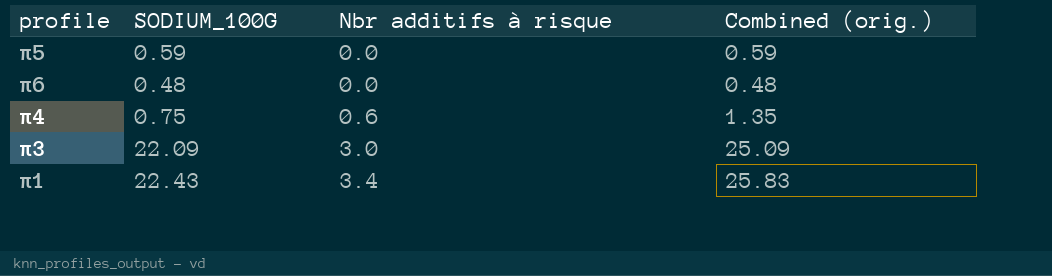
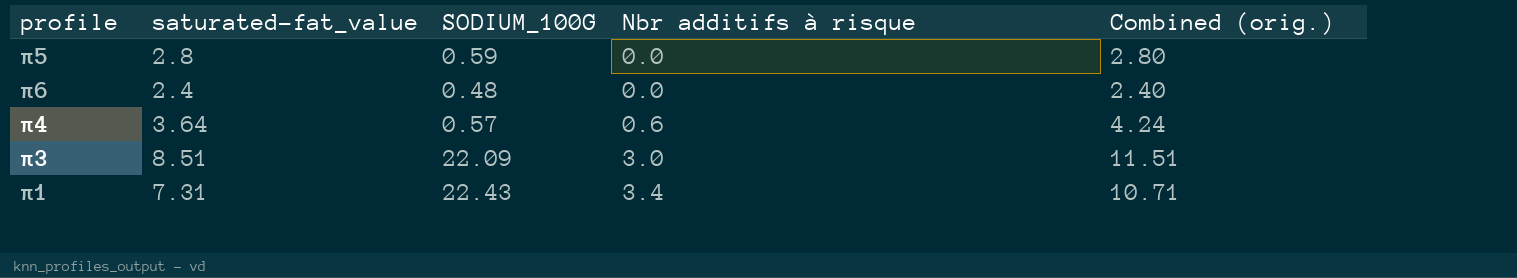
column saturated-fat_value | position: none -> 2
column Combined (orig.) | formula: [SODIUM_100G] + [Nbr additifs à risque] -> [saturated-fat_value] + [Nbr additifs à risque]
π4 | SODIUM_100G: 0.75 -> 0.57

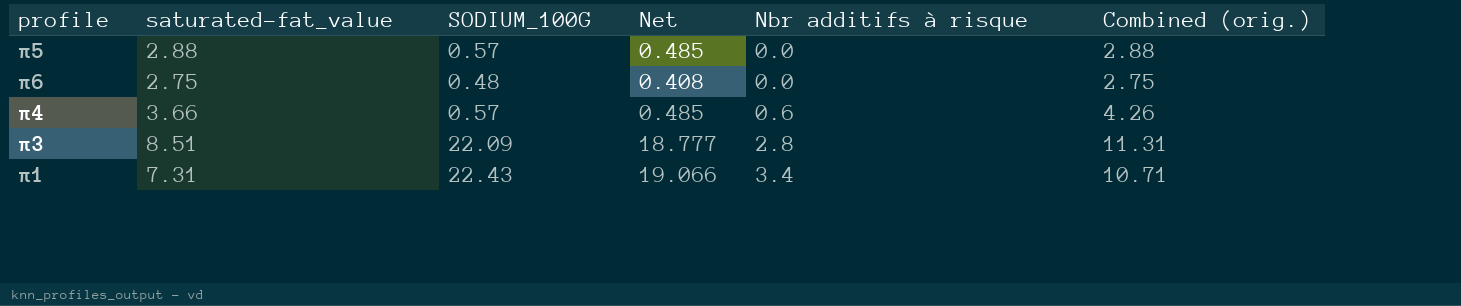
column Net | formula: none -> [SODIUM_100G] * 0.85
π5 | saturated-fat_value: 2.8 -> 2.88
π5 | SODIUM_100G: 0.59 -> 0.57
π5 | Combined (orig.): 2.80 -> 2.88
π6 | saturated-fat_value: 2.4 -> 2.75
π6 | Combined (orig.): 2.40 -> 2.75
π4 | saturated-fat_value: 3.64 -> 3.66
π4 | Combined (orig.): 4.24 -> 4.26
π3 | Nbr additifs à risque: 3.0 -> 2.8
π3 | Combined (orig.): 11.51 -> 11.31

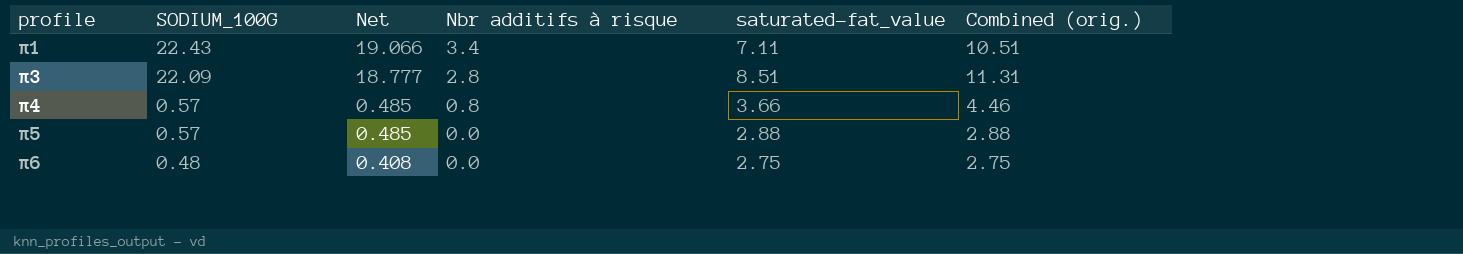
row order: Nbr additifs à risque ascending -> profile ascending
column saturated-fat_value | position: 2 -> 5
π1 | saturated-fat_value: 7.31 -> 7.11
π1 | Combined (orig.): 10.71 -> 10.51
π4 | Nbr additifs à risque: 0.6 -> 0.8
π4 | Combined (orig.): 4.26 -> 4.46

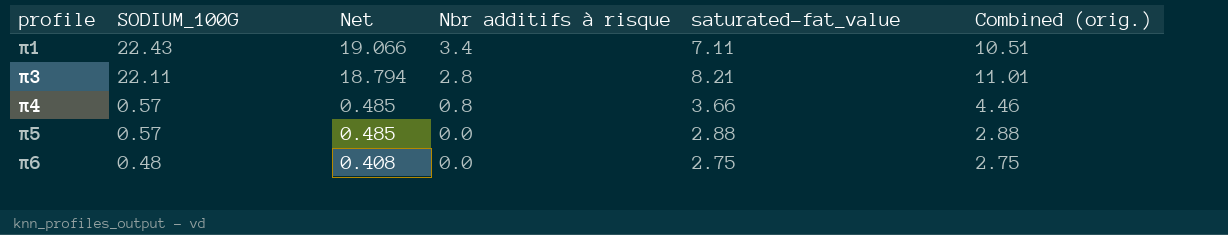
π3 | SODIUM_100G: 22.09 -> 22.11
π3 | Net: 18.777 -> 18.794
π3 | saturated-fat_value: 8.51 -> 8.21
π3 | Combined (orig.): 11.31 -> 11.01

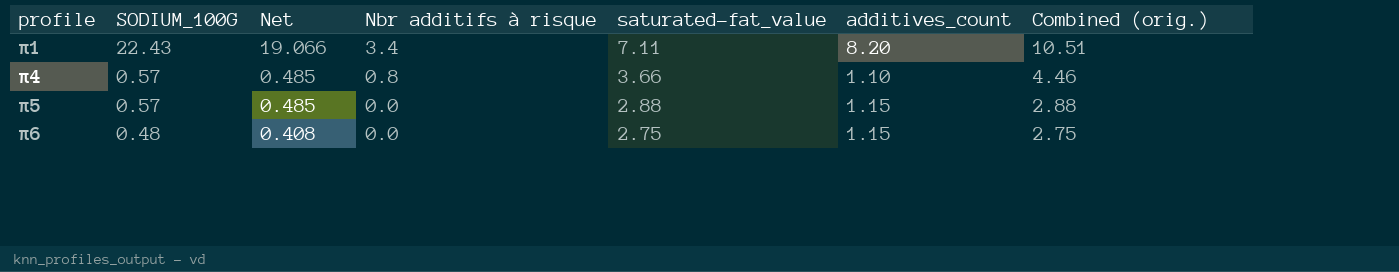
column additives_count | position: none -> 6
row π3: 22.11 | 18.794 | 2.8 | 8.21 | 11.01 -> none

